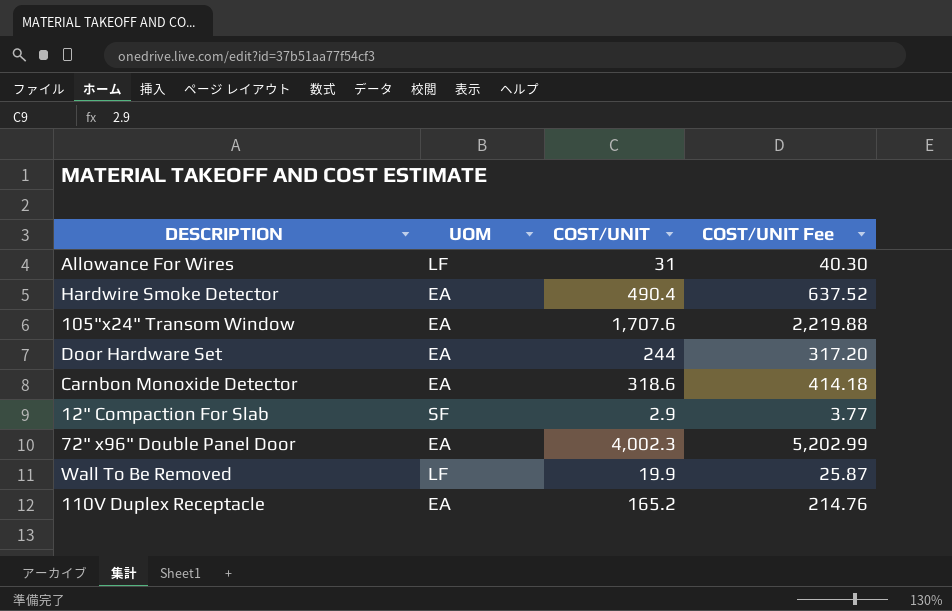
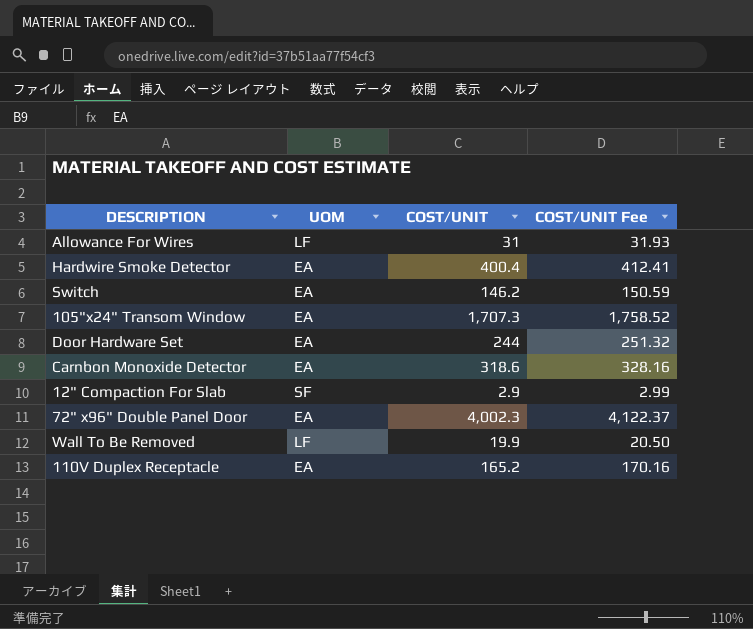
column COST/UNIT Fee | formula: [COST/UNIT] * 1.3 -> [COST/UNIT] * 1.03
Hardwire Smoke Detector | COST/UNIT: 490.4 -> 400.4
row Switch: none -> EA | 146.2 | 150.59
105"x24" Transom Window | COST/UNIT: 1,707.6 -> 1,707.3

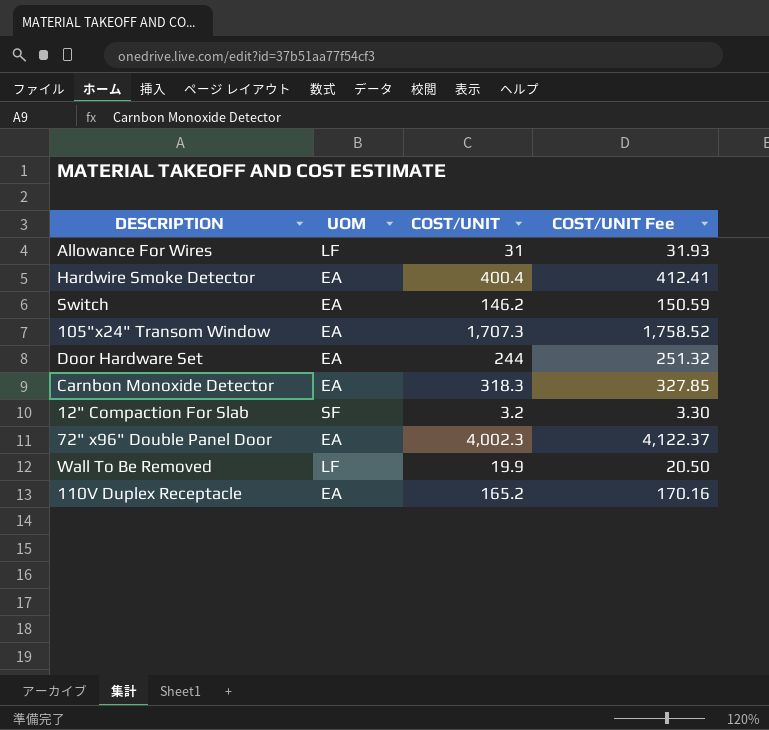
Carnbon Monoxide Detector | COST/UNIT: 318.6 -> 318.3
Carnbon Monoxide Detector | COST/UNIT Fee: 328.16 -> 327.85
12" Compaction For Slab | COST/UNIT: 2.9 -> 3.2
12" Compaction For Slab | COST/UNIT Fee: 2.99 -> 3.30

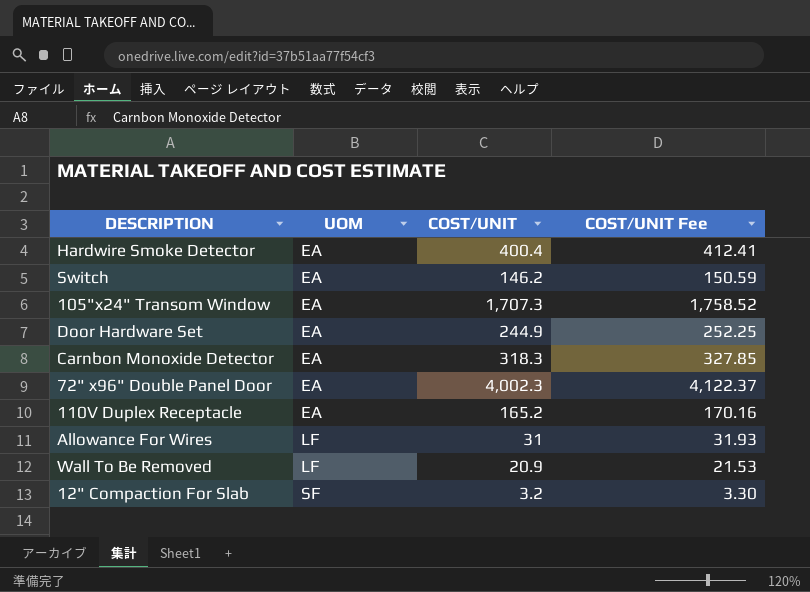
row order: none -> UOM ascending
Door Hardware Set | COST/UNIT: 244 -> 244.9
Door Hardware Set | COST/UNIT Fee: 251.32 -> 252.25
Wall To Be Removed | COST/UNIT: 19.9 -> 20.9
Wall To Be Removed | COST/UNIT Fee: 20.50 -> 21.53

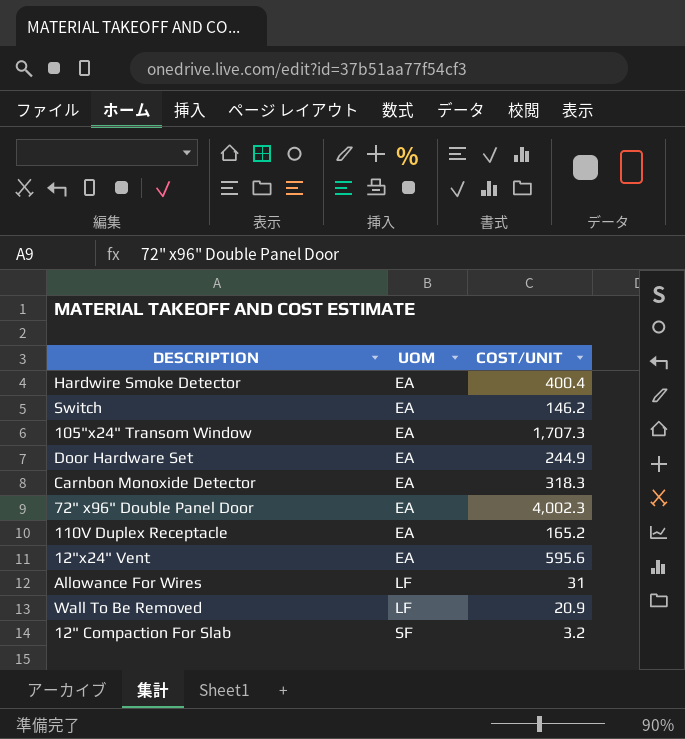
column COST/UNIT Fee | formula: [COST/UNIT] * 1.03 -> none
row 12"x24" Vent: none -> EA | 595.6

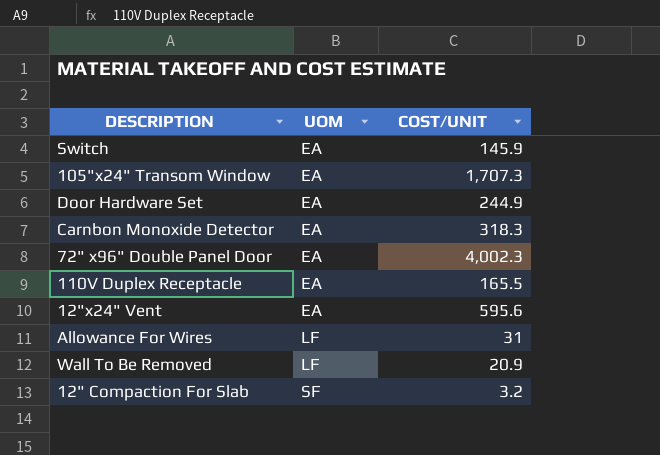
row Hardwire Smoke Detector: EA | 400.4 -> none
Switch | COST/UNIT: 146.2 -> 145.9
110V Duplex Receptacle | COST/UNIT: 165.2 -> 165.5

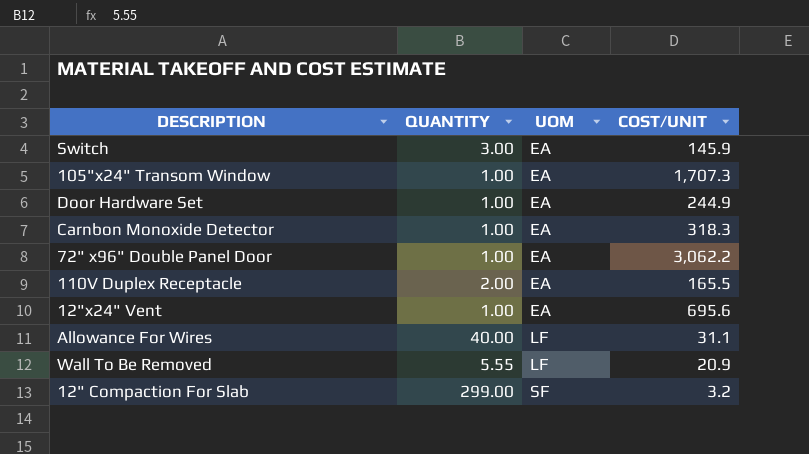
column QUANTITY | position: none -> 2
72" x96" Double Panel Door | COST/UNIT: 4,002.3 -> 3,062.2
12"x24" Vent | COST/UNIT: 595.6 -> 695.6
Allowance For Wires | COST/UNIT: 31 -> 31.1

